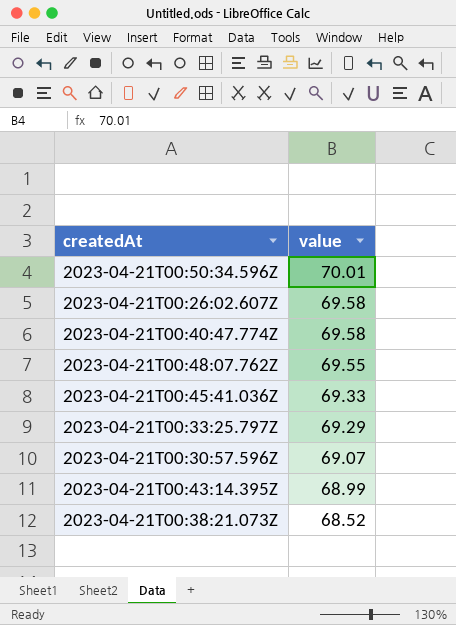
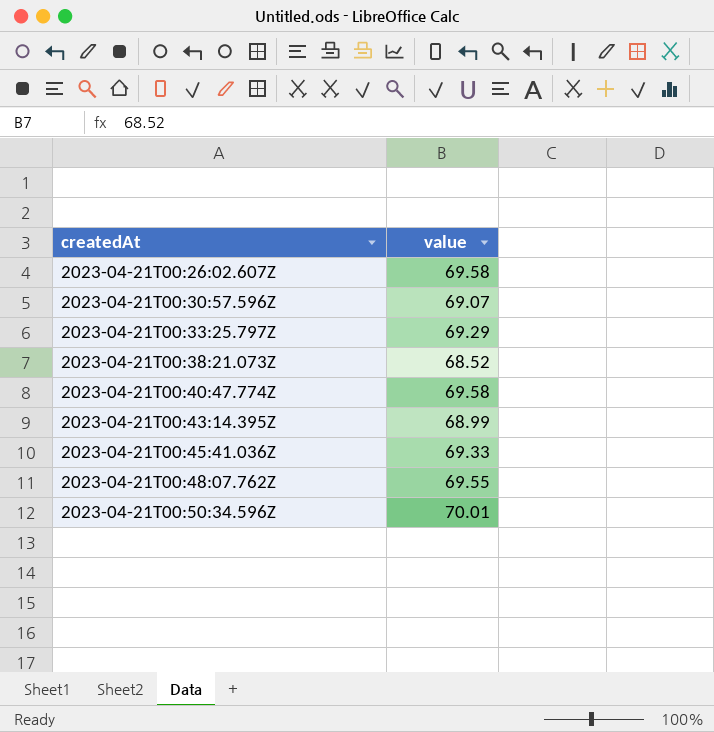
row order: value descending -> createdAt ascending

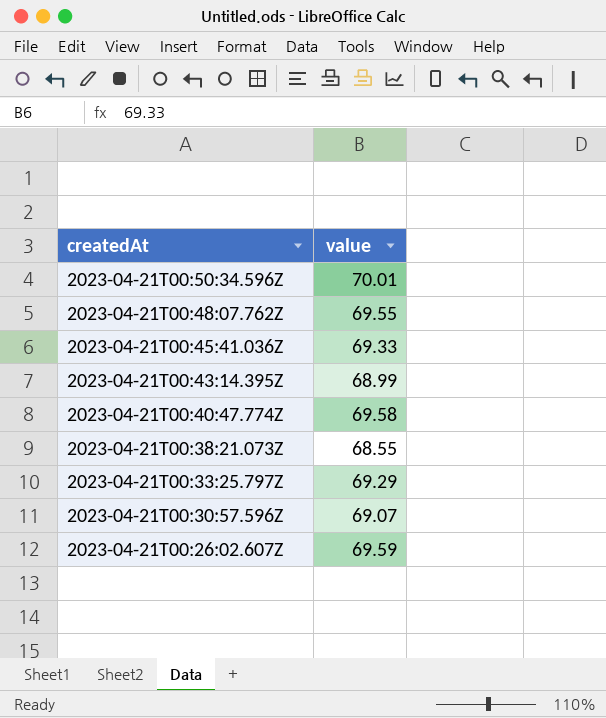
row order: createdAt ascending -> createdAt descending
2023-04-21T00:38:21.073Z | value: 68.52 -> 68.55
2023-04-21T00:26:02.607Z | value: 69.58 -> 69.59

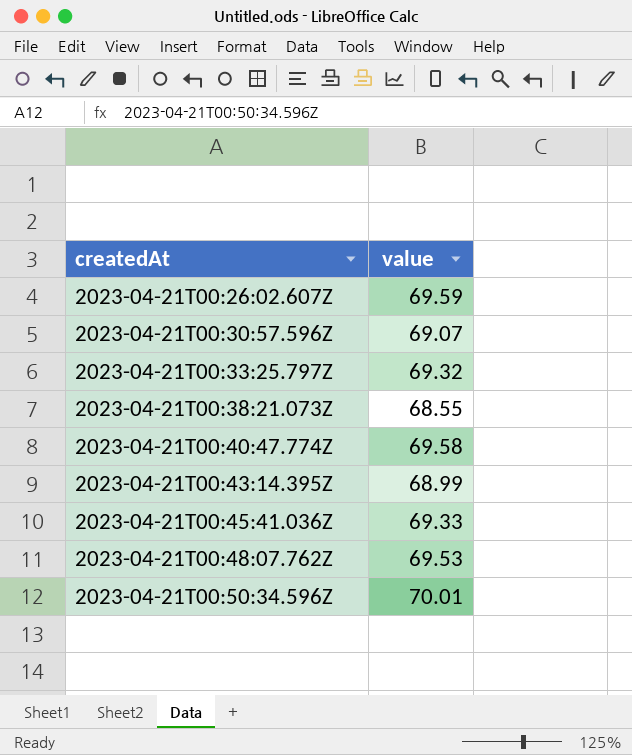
row order: createdAt descending -> createdAt ascending
2023-04-21T00:33:25.797Z | value: 69.29 -> 69.32
2023-04-21T00:48:07.762Z | value: 69.55 -> 69.53

